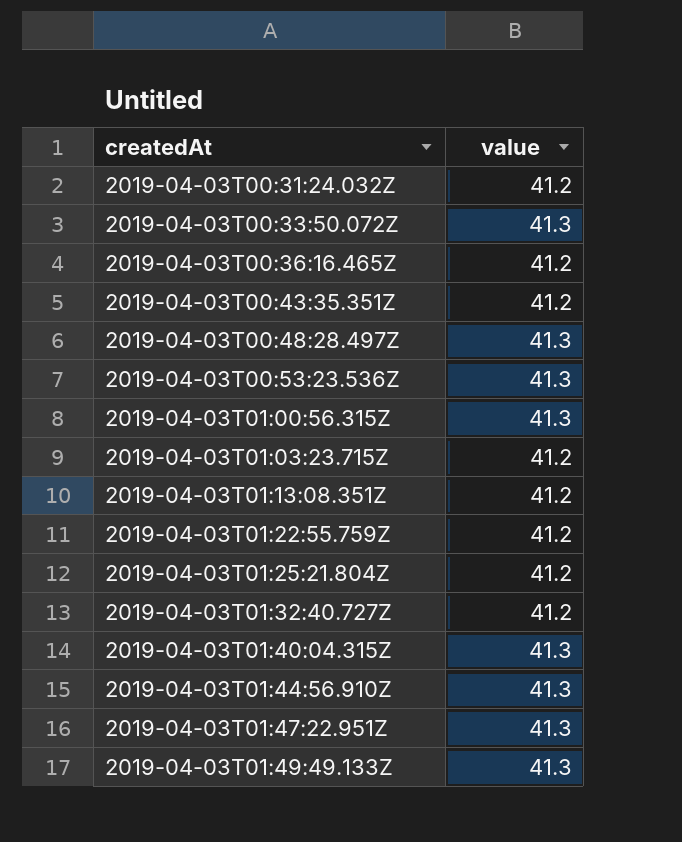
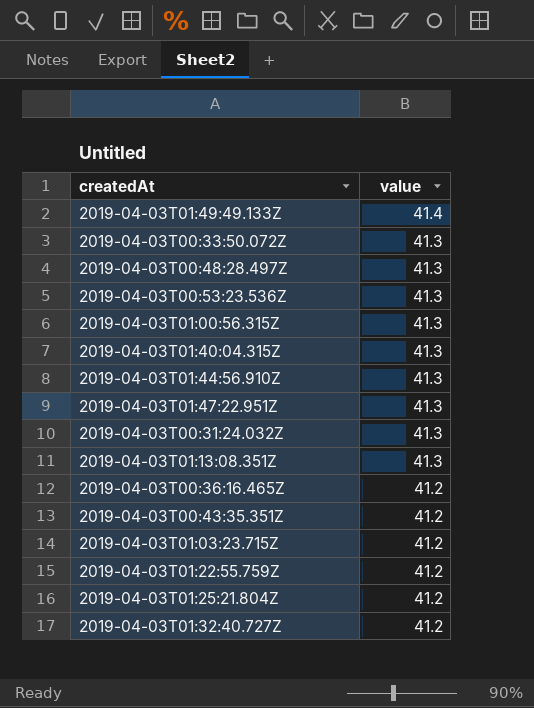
row order: createdAt ascending -> value descending
2019-04-03T01:49:49.133Z | value: 41.3 -> 41.4
2019-04-03T00:31:24.032Z | value: 41.2 -> 41.3
2019-04-03T01:13:08.351Z | value: 41.2 -> 41.3

